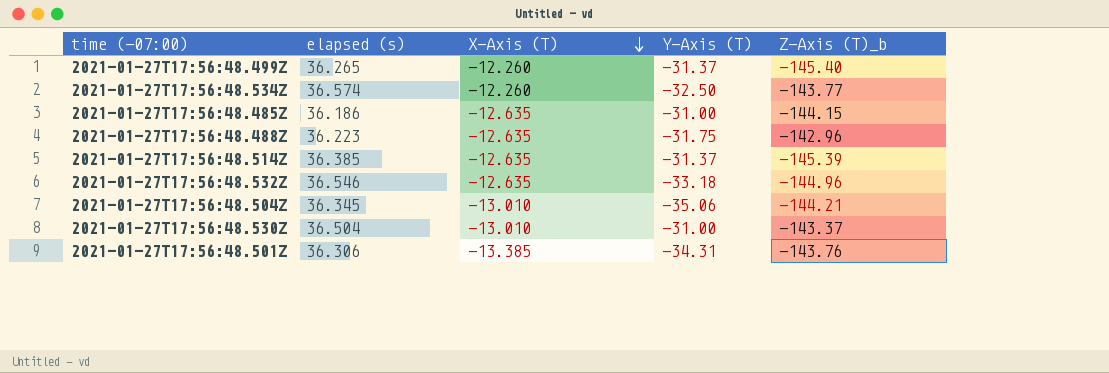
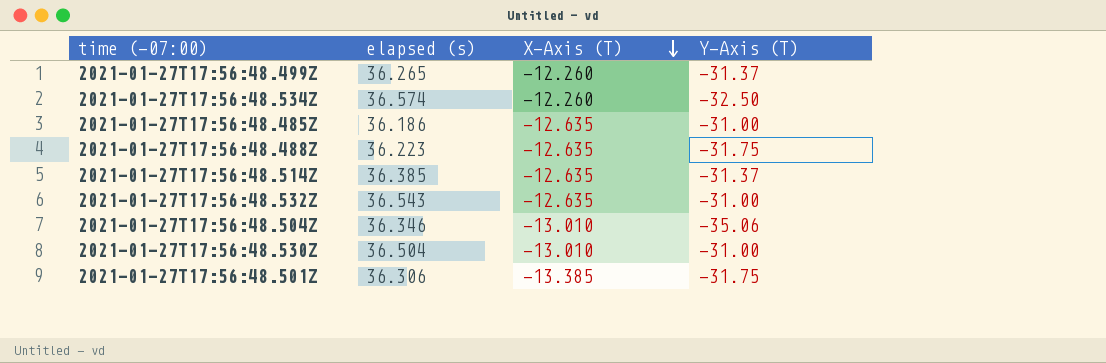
column Z-Axis (T)_b | position: 5 -> none
2021-01-27T17:56:48.532Z | elapsed (s): 36.546 -> 36.543
2021-01-27T17:56:48.532Z | Y-Axis (T): -33.18 -> -31.00
2021-01-27T17:56:48.504Z | elapsed (s): 36.345 -> 36.346
2021-01-27T17:56:48.501Z | Y-Axis (T): -34.31 -> -31.75

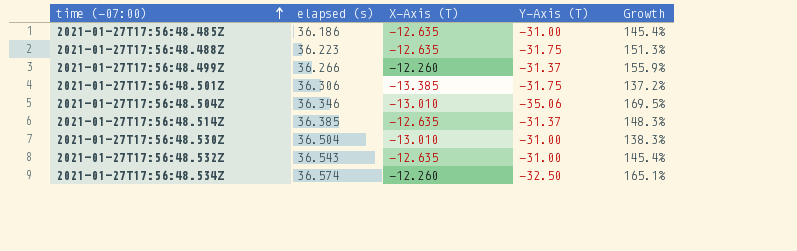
row order: X-Axis (T) descending -> time (-07:00) ascending
column Growth | formula: none -> ([Y-Axis (T)] - [X-Axis (T)]) / [X-Axis (T)]
2021-01-27T17:56:48.499Z | elapsed (s): 36.265 -> 36.266

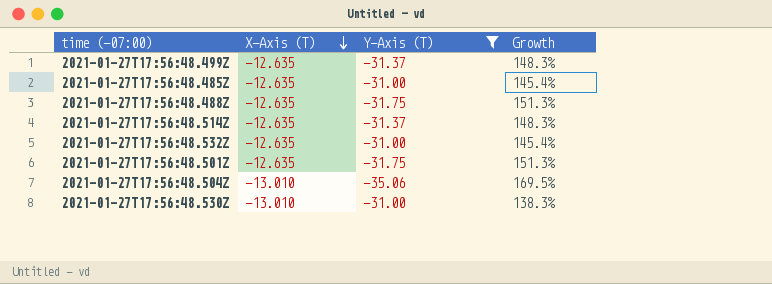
filter: none -> Y-Axis (T) != -32.50
row order: time (-07:00) ascending -> X-Axis (T) descending
column elapsed (s) | position: 2 -> none
2021-01-27T17:56:48.499Z | X-Axis (T): -12.260 -> -12.635
2021-01-27T17:56:48.499Z | Growth: 155.9% -> 148.3%
2021-01-27T17:56:48.501Z | X-Axis (T): -13.385 -> -12.635
2021-01-27T17:56:48.501Z | Growth: 137.2% -> 151.3%

